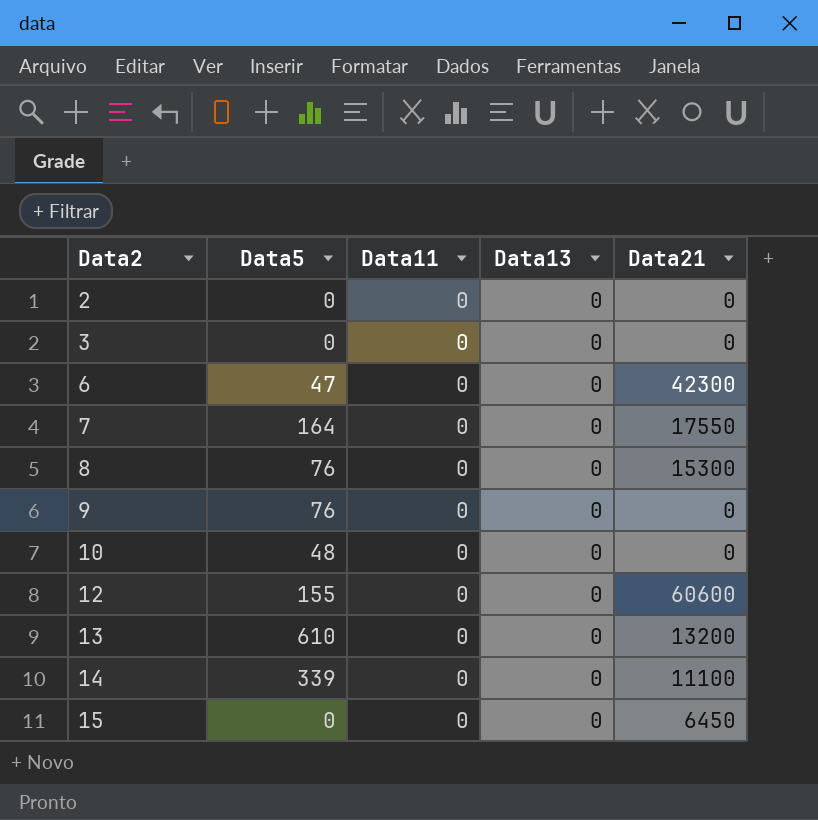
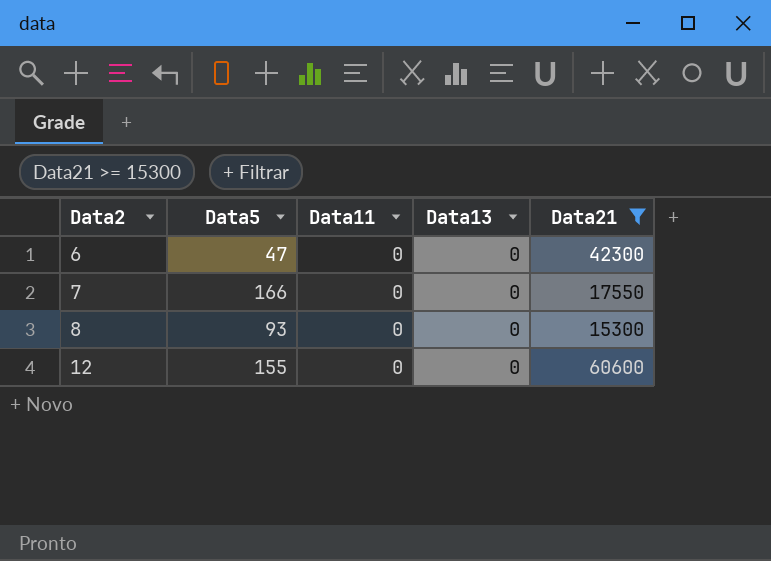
filter: none -> Data21 >= 15300
7 | Data5: 164 -> 166
8 | Data5: 76 -> 93

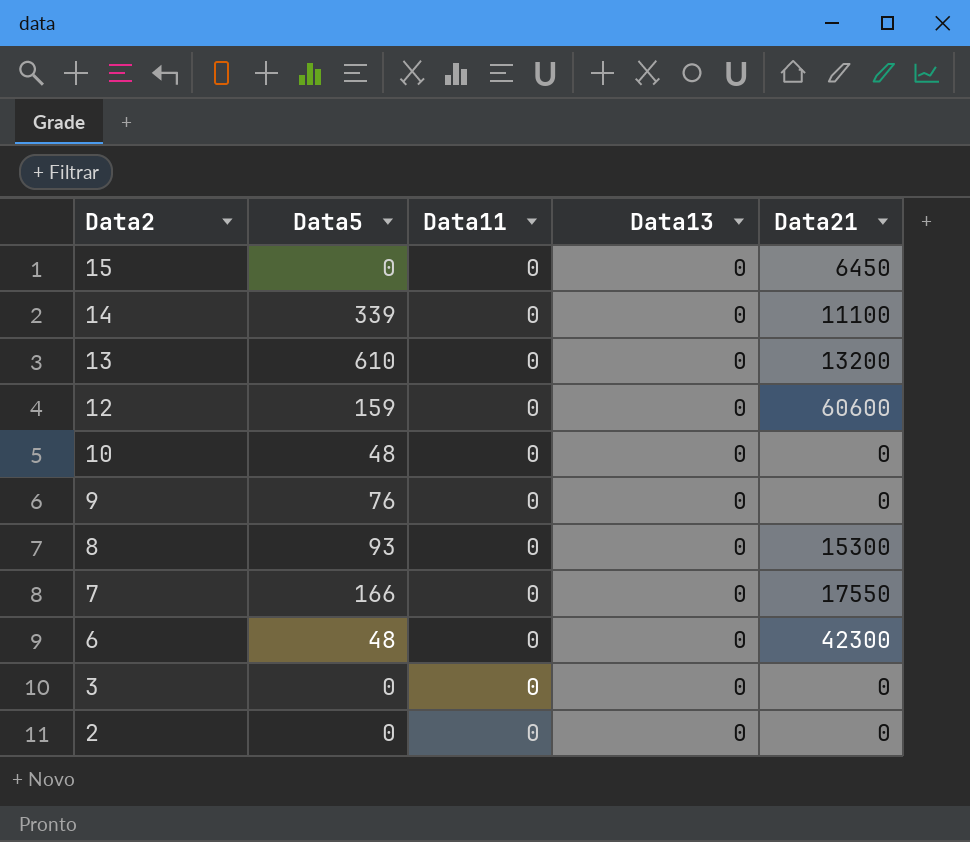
filter: Data21 >= 15300 -> none
row order: Data2 ascending -> Data2 descending
12 | Data5: 155 -> 159
6 | Data5: 47 -> 48

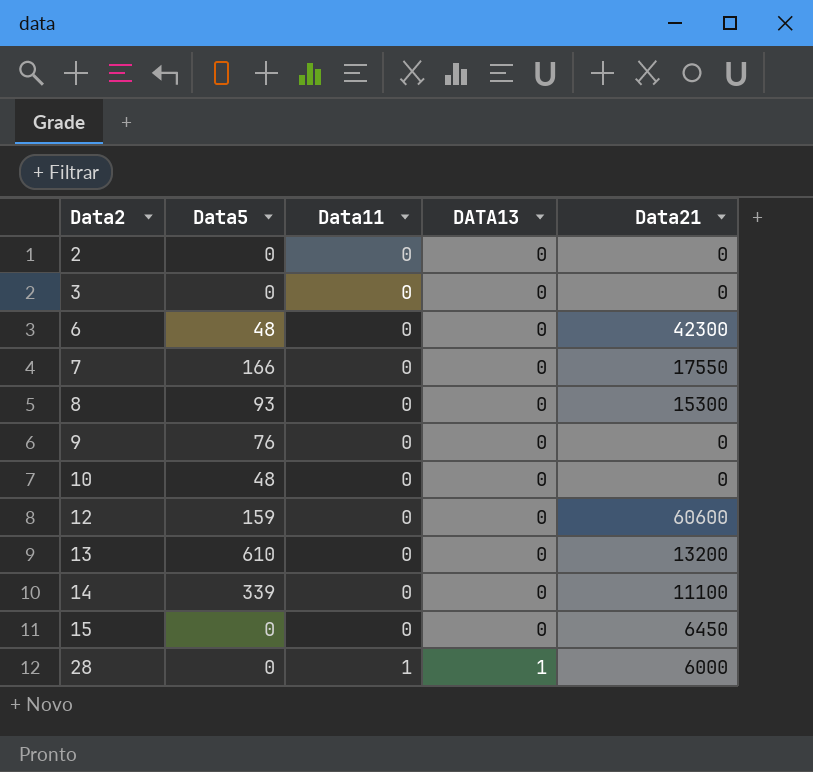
row order: Data2 descending -> Data2 ascending
column name: Data13 -> DATA13
row 28: none -> 0 | 1 | 1 | 6000

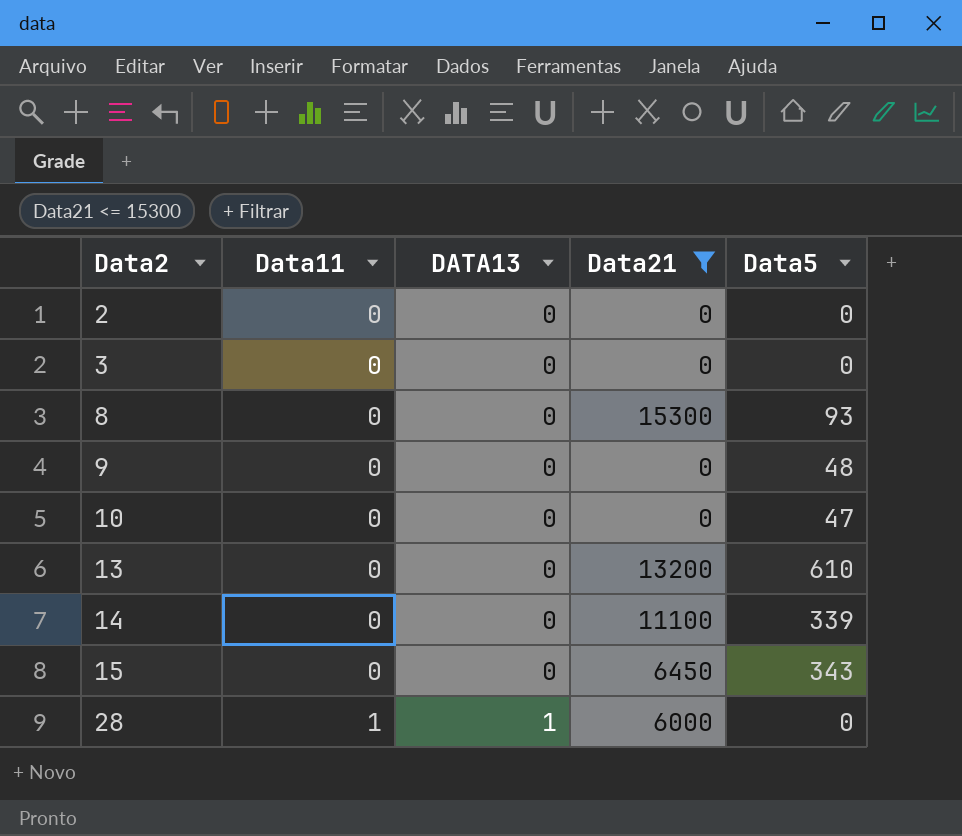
filter: none -> Data21 <= 15300
column Data5 | position: 2 -> 5
9 | Data5: 76 -> 48
10 | Data5: 48 -> 47
15 | Data5: 0 -> 343

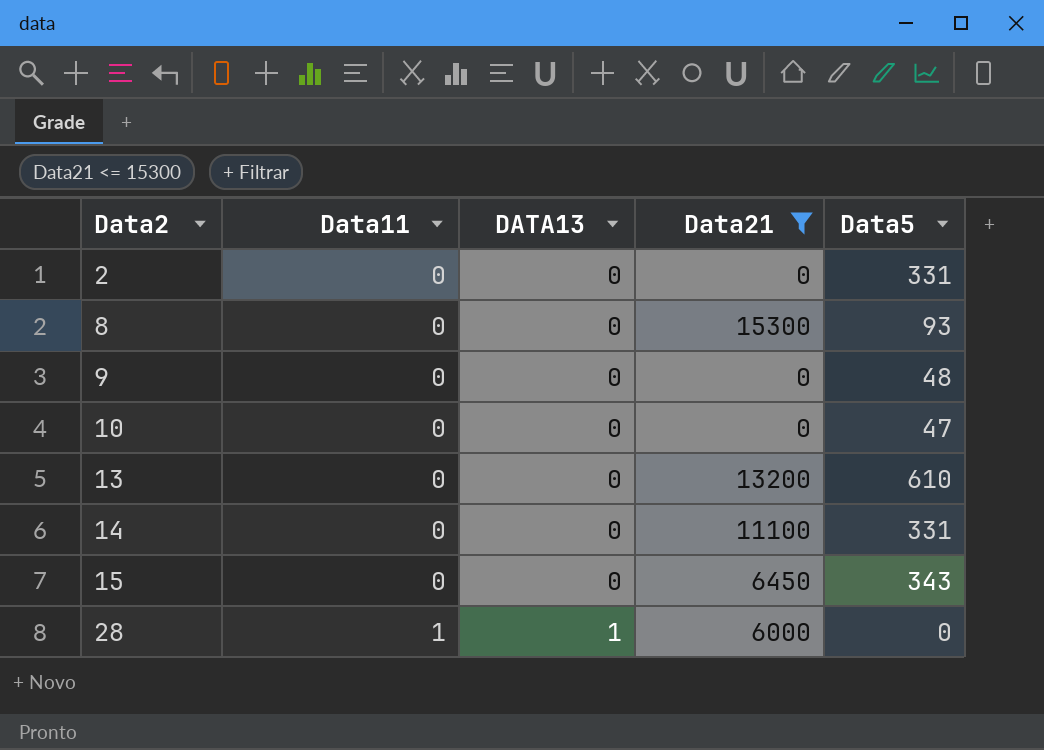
row 3: 0 | 0 | 0 | 0 -> none
2 | Data5: 0 -> 331
14 | Data5: 339 -> 331

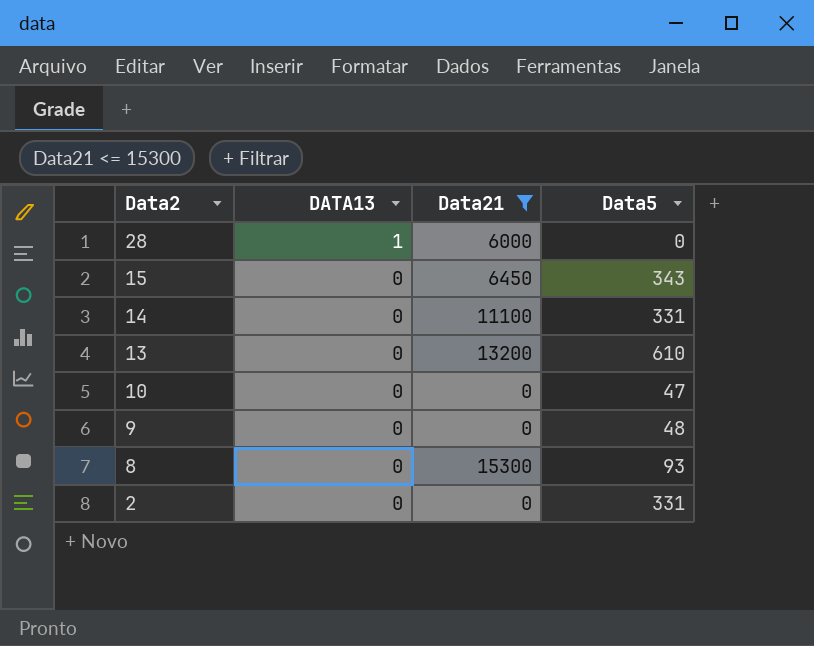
row order: Data2 ascending -> Data2 descending
column Data11 | position: 2 -> none

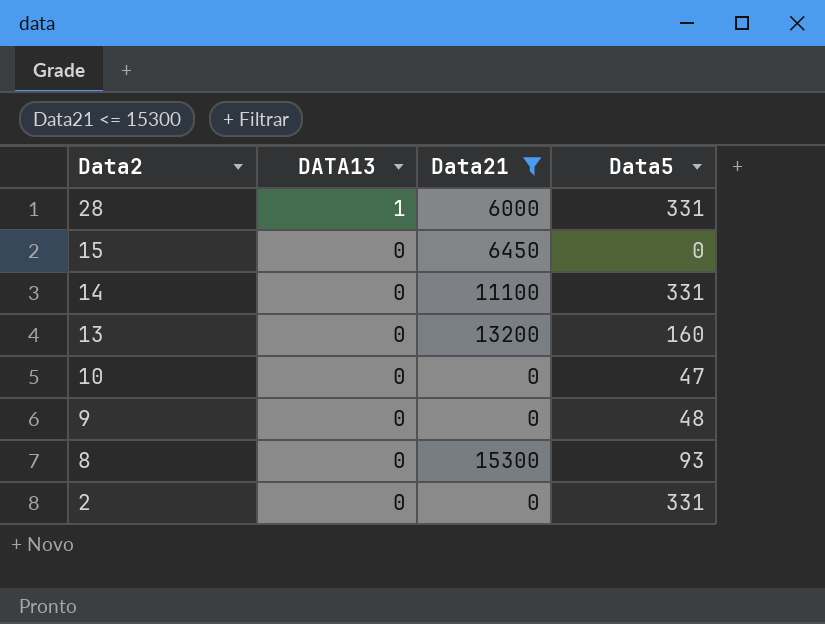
28 | Data5: 0 -> 331
15 | Data5: 343 -> 0
13 | Data5: 610 -> 160

